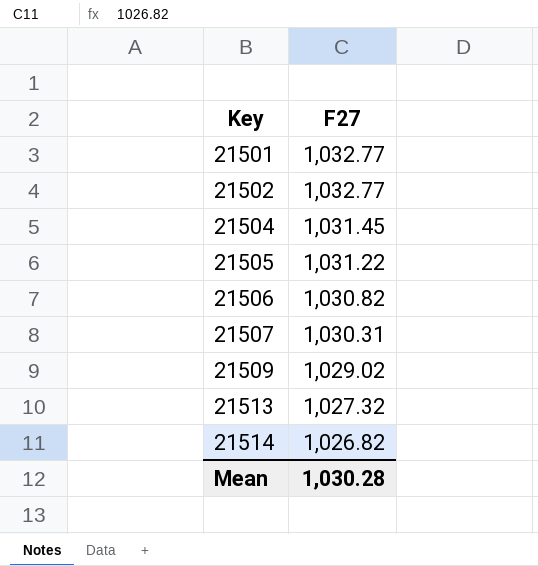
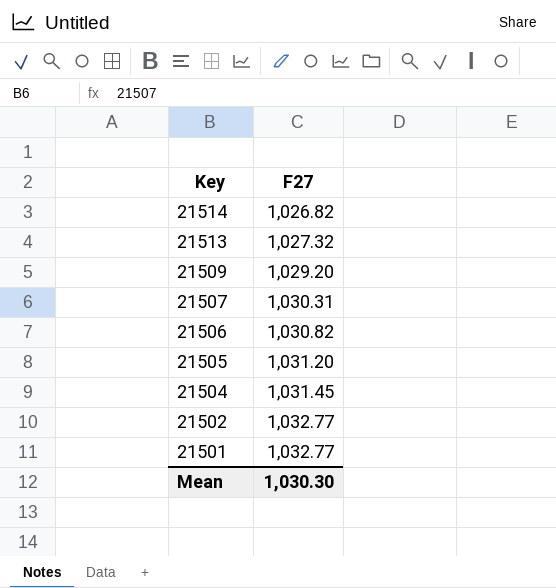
row order: Key ascending -> Key descending
21509 | F27: 1,029.02 -> 1,029.20
21505 | F27: 1,031.22 -> 1,031.20
Mean | F27: 1,030.28 -> 1,030.30

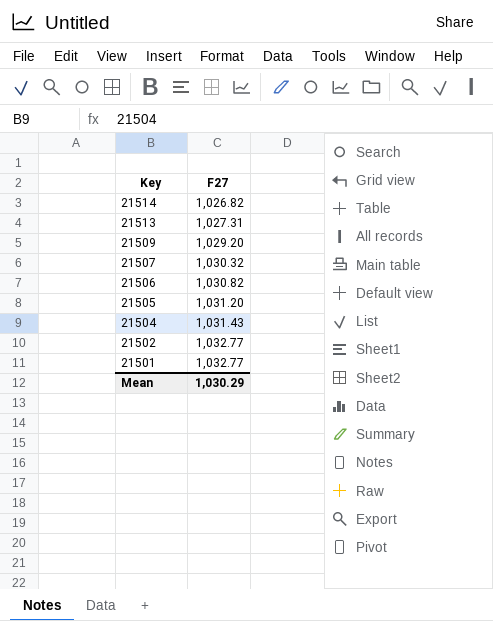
21513 | F27: 1,027.32 -> 1,027.31
21507 | F27: 1,030.31 -> 1,030.32
21504 | F27: 1,031.45 -> 1,031.43
Mean | F27: 1,030.30 -> 1,030.29

